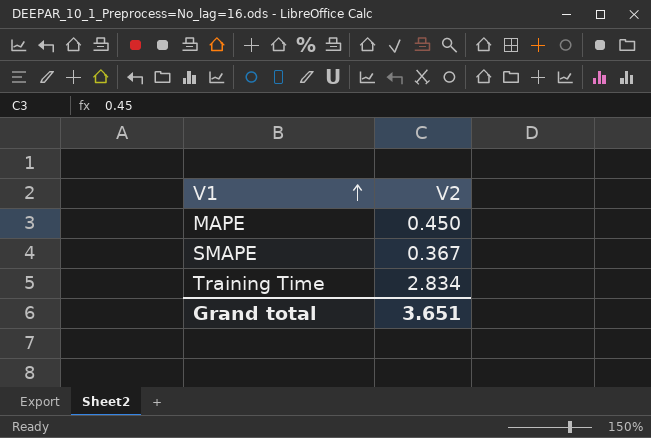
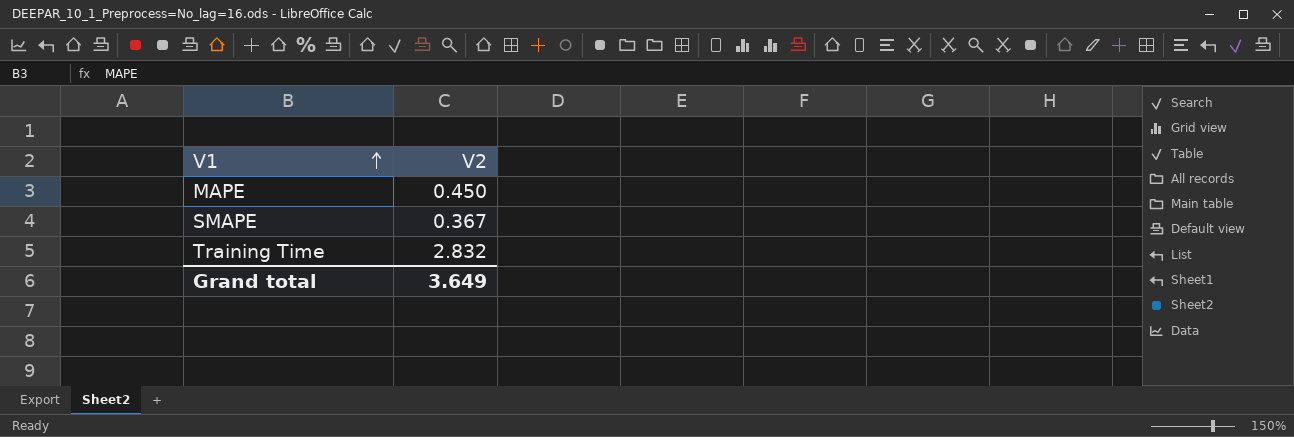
Training Time | V2: 2.834 -> 2.832
Grand total | V2: 3.651 -> 3.649

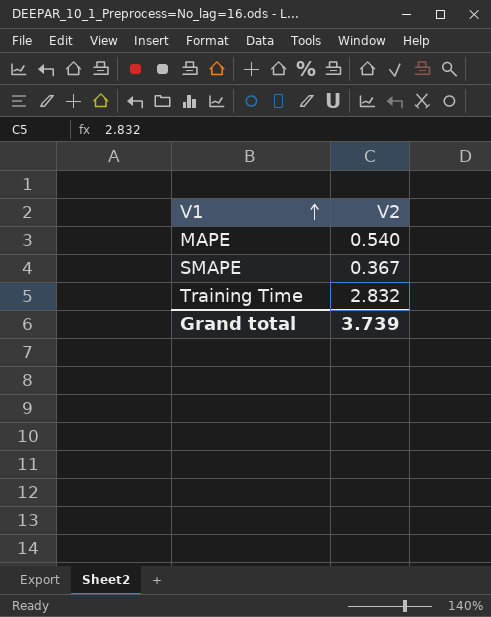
MAPE | V2: 0.450 -> 0.540
Grand total | V2: 3.649 -> 3.739

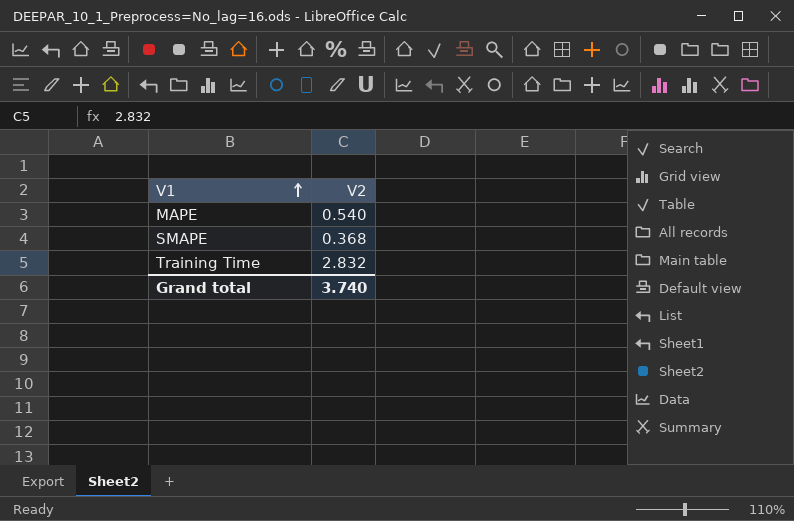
SMAPE | V2: 0.367 -> 0.368
Grand total | V2: 3.739 -> 3.740

